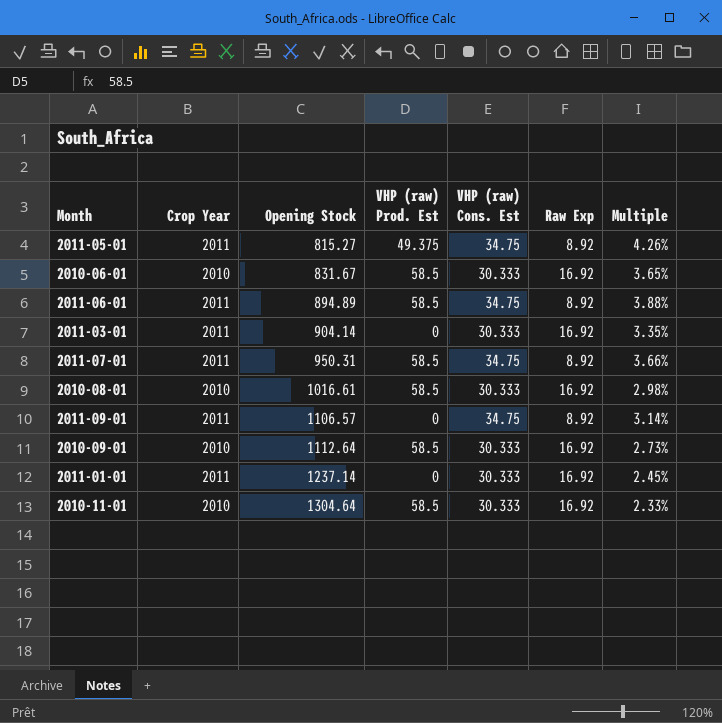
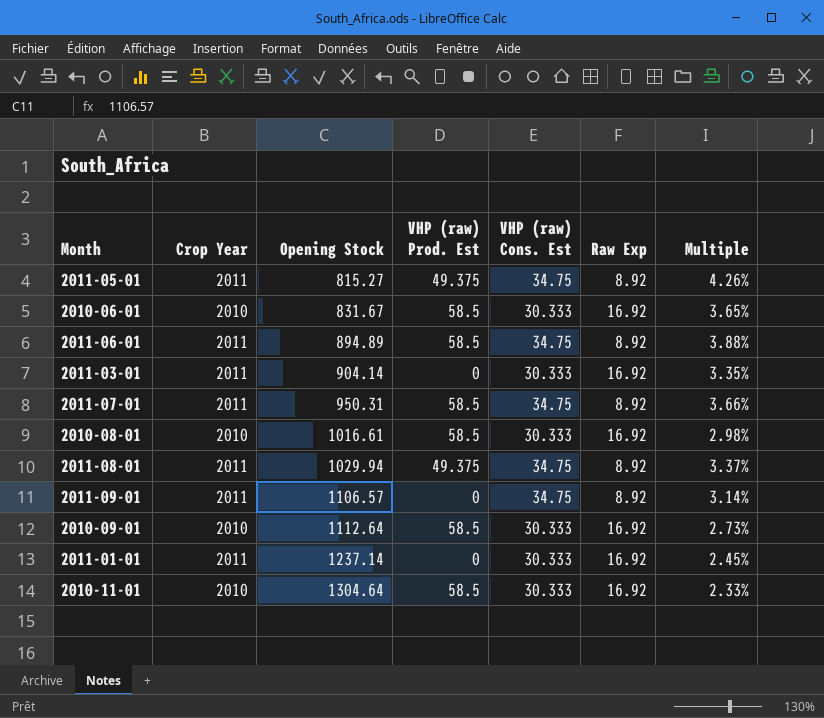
row 2011-08-01: none -> 2011 | 1029.94 | 49.375 | 34.75 | 8.92 | 3.37%

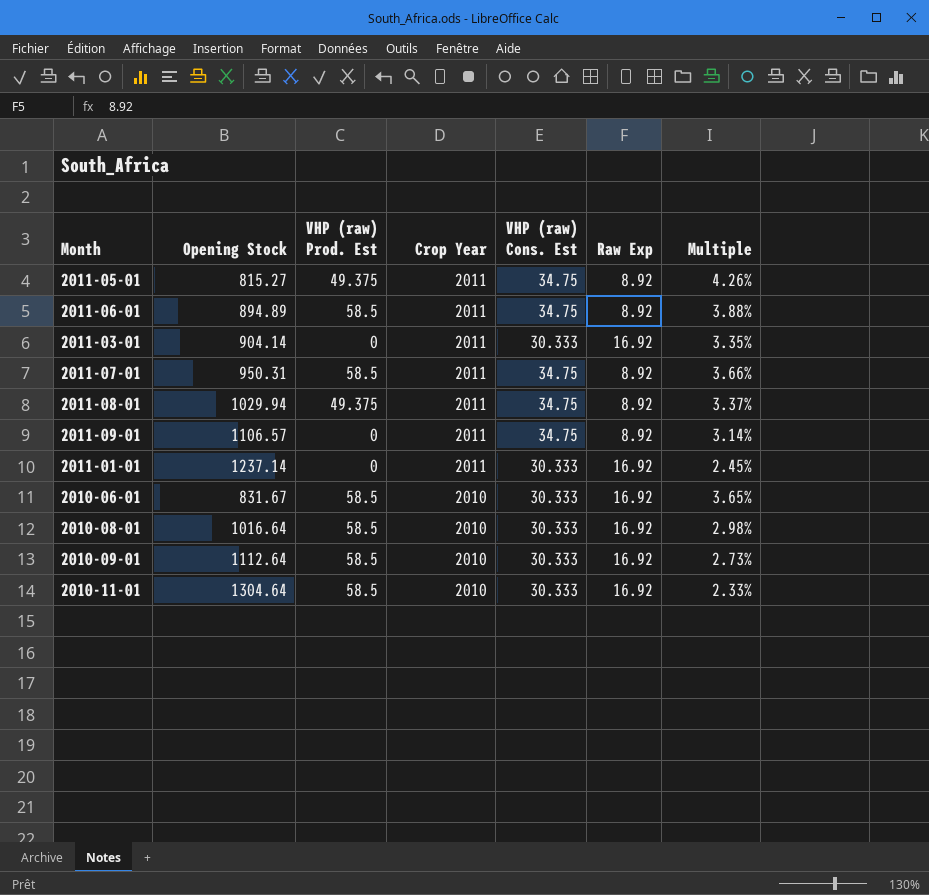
row order: Opening Stock ascending -> Crop Year descending
column Crop Year | position: 2 -> 4
2010-08-01 | Opening Stock: 1016.61 -> 1016.64

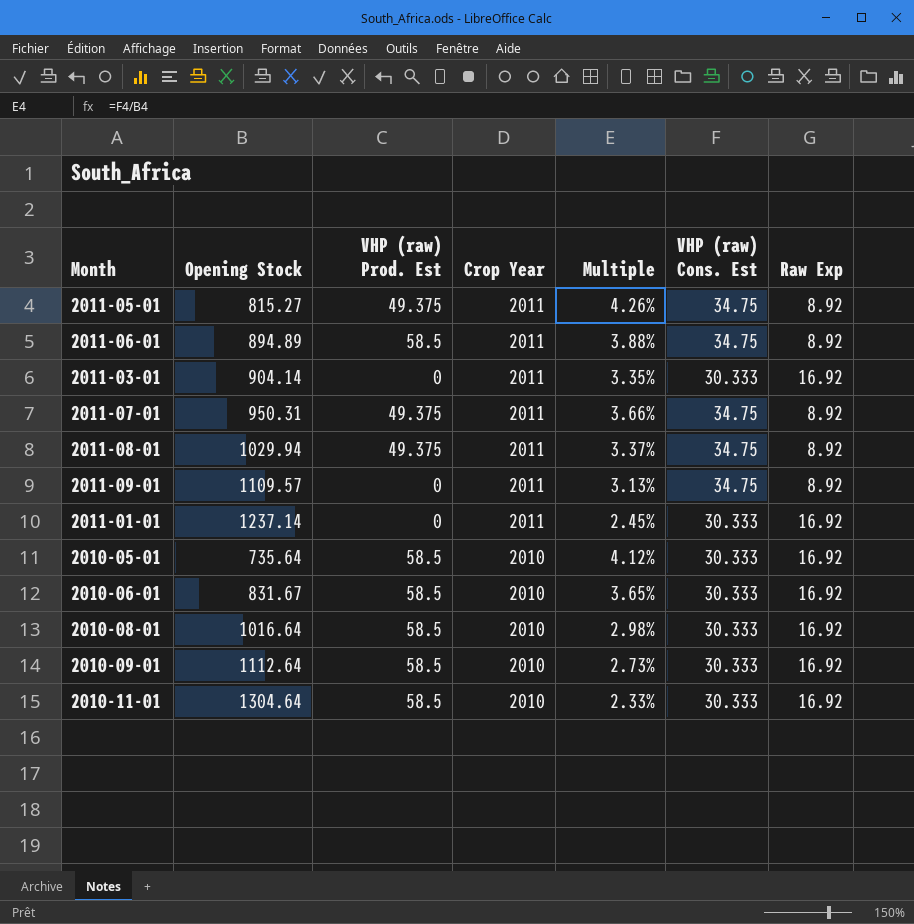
column Multiple | position: 7 -> 5
2011-07-01 | VHP (raw) Prod. Est: 58.5 -> 49.375
2011-09-01 | Opening Stock: 1106.57 -> 1109.57
2011-09-01 | Multiple: 3.14% -> 3.13%
row 2010-05-01: none -> 735.64 | 58.5 | 2010 | 4.12% | 30.333 | 16.92

